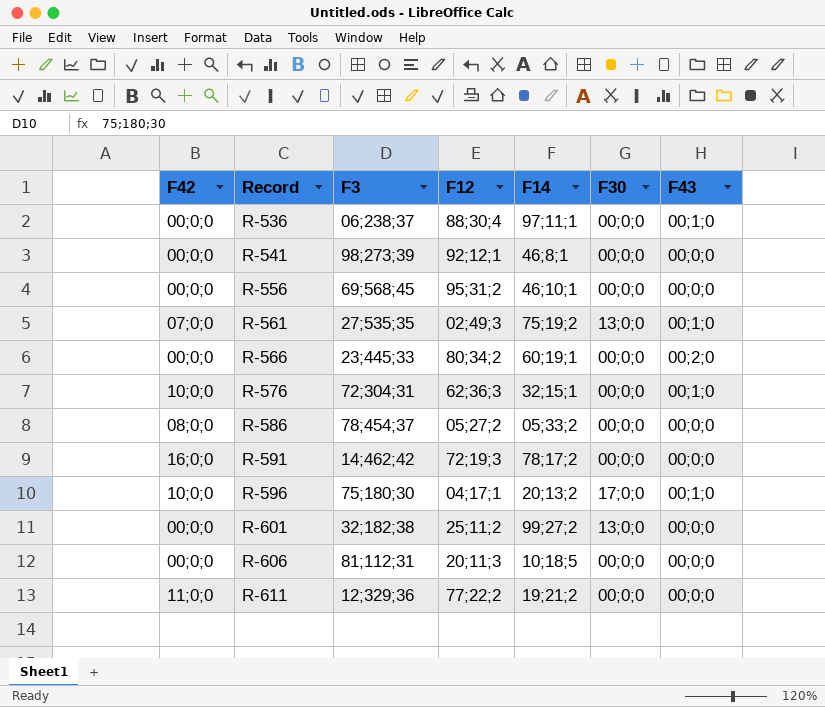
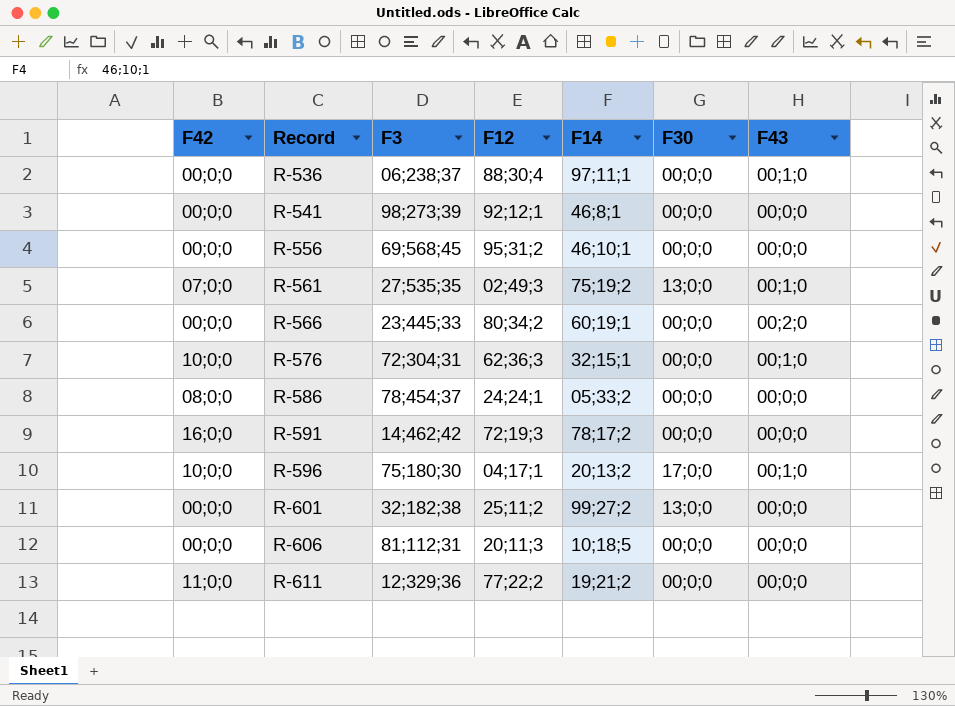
R-586 | F12: 05;27;2 -> 24;24;1

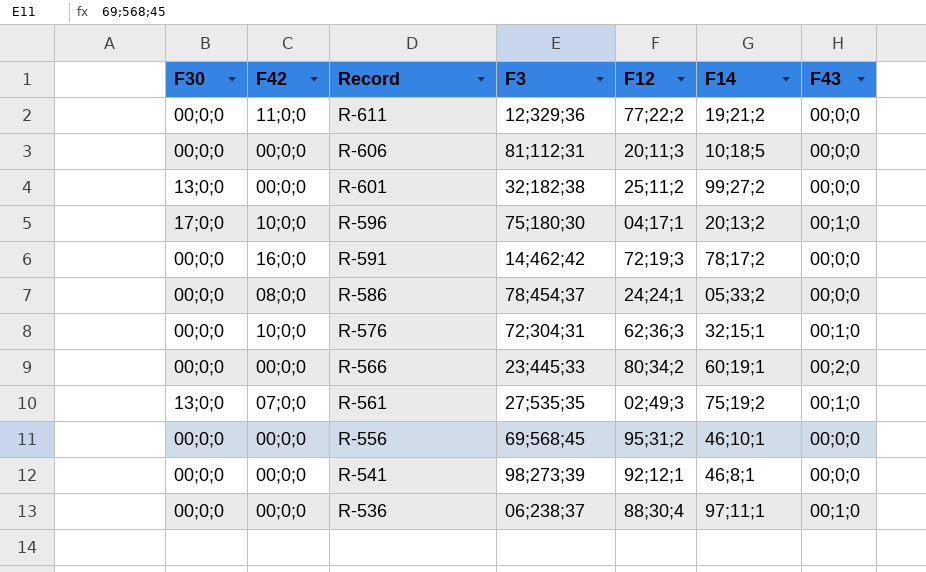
row order: Record ascending -> Record descending
column F30 | position: 6 -> 1

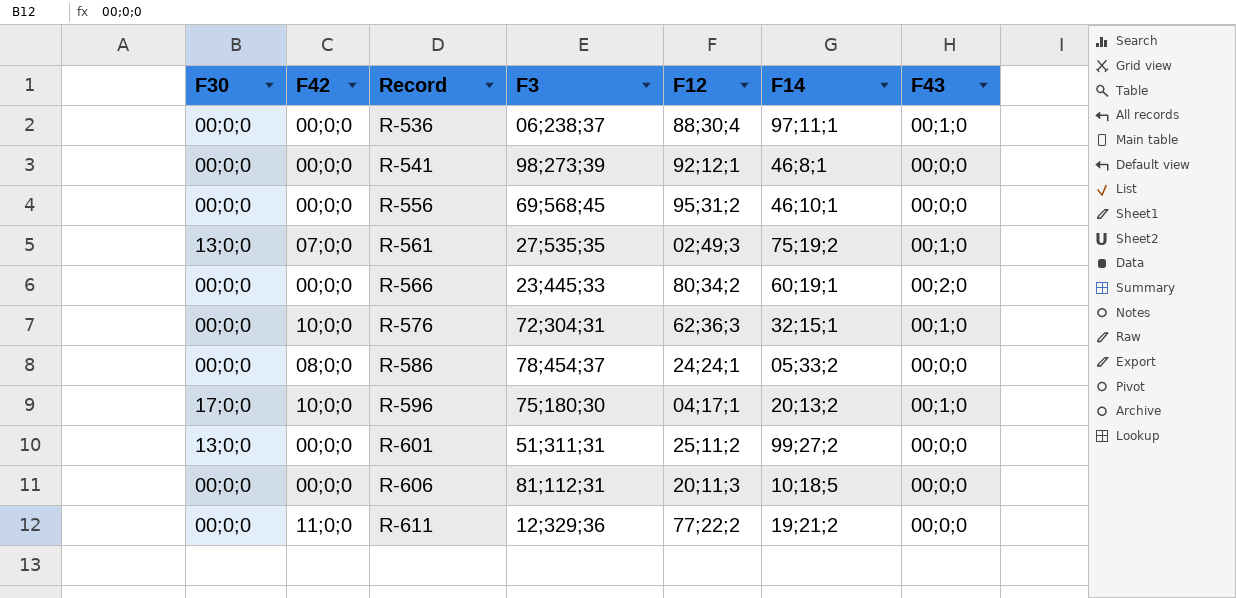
row order: Record descending -> Record ascending
row R-591: 00;0;0 | 16;0;0 | 14;462;42 | 72;19;3 | 78;17;2 | 00;0;0 -> none
R-601 | F3: 32;182;38 -> 51;311;31

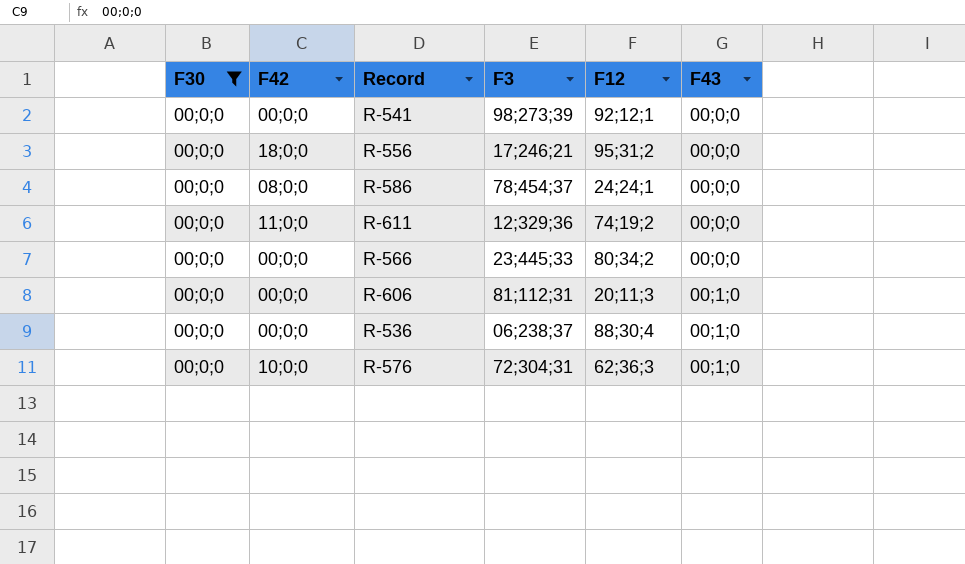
filter: none -> F30 = 00;0;0
row order: Record ascending -> F43 ascending
column F14 | position: 6 -> none
R-556 | F42: 00;0;0 -> 18;0;0
R-556 | F3: 69;568;45 -> 17;246;21
R-611 | F12: 77;22;2 -> 74;19;2
R-566 | F43: 00;2;0 -> 00;0;0
R-606 | F43: 00;0;0 -> 00;1;0

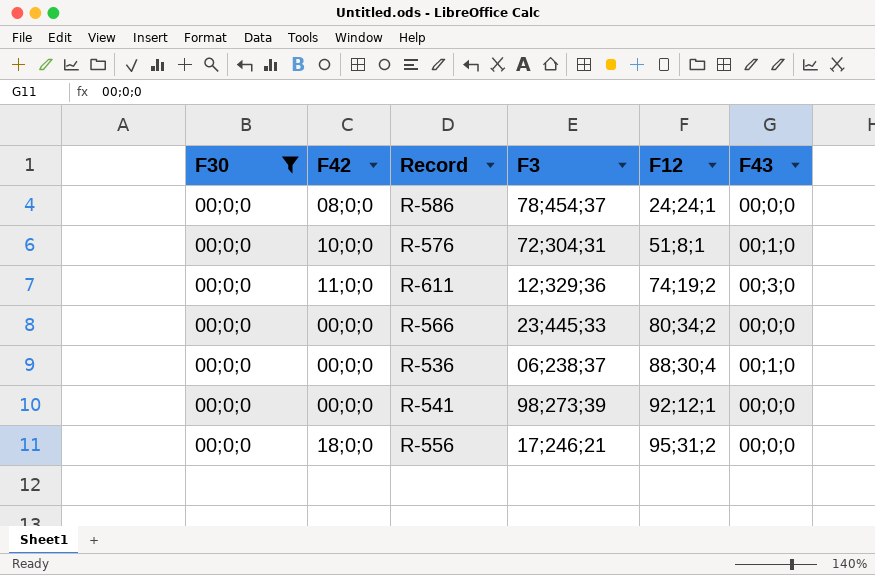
row order: F43 ascending -> F12 ascending
row R-606: 00;0;0 | 00;0;0 | 81;112;31 | 20;11;3 | 00;1;0 -> none
R-576 | F12: 62;36;3 -> 51;8;1
R-611 | F43: 00;0;0 -> 00;3;0

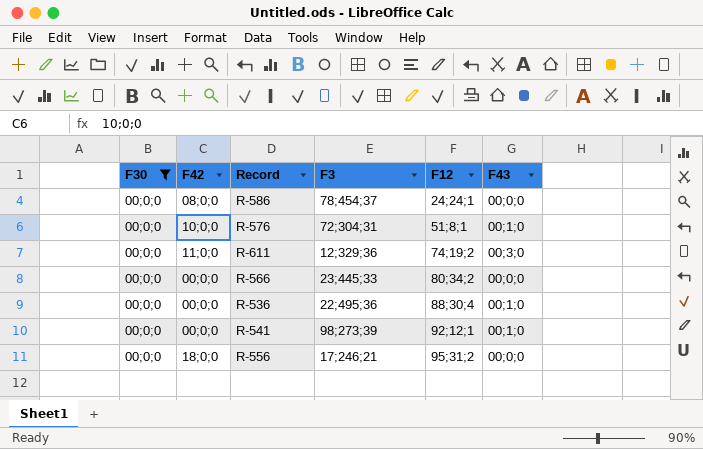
R-536 | F3: 06;238;37 -> 22;495;36
R-541 | F43: 00;0;0 -> 00;1;0

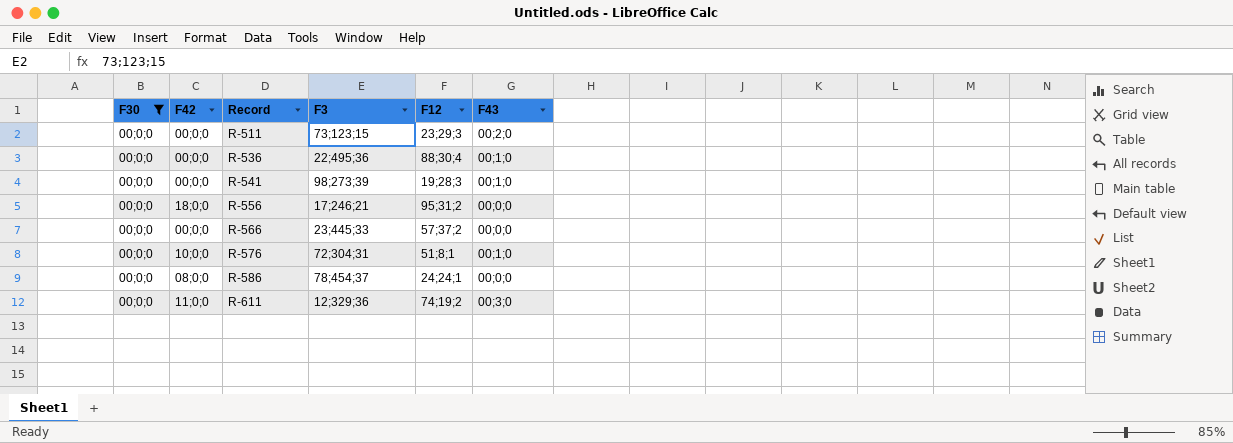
row order: F12 ascending -> Record ascending
row R-511: none -> 00;0;0 | 00;0;0 | 73;123;15 | 23;29;3 | 00;2;0
R-541 | F12: 92;12;1 -> 19;28;3
R-566 | F12: 80;34;2 -> 57;37;2

